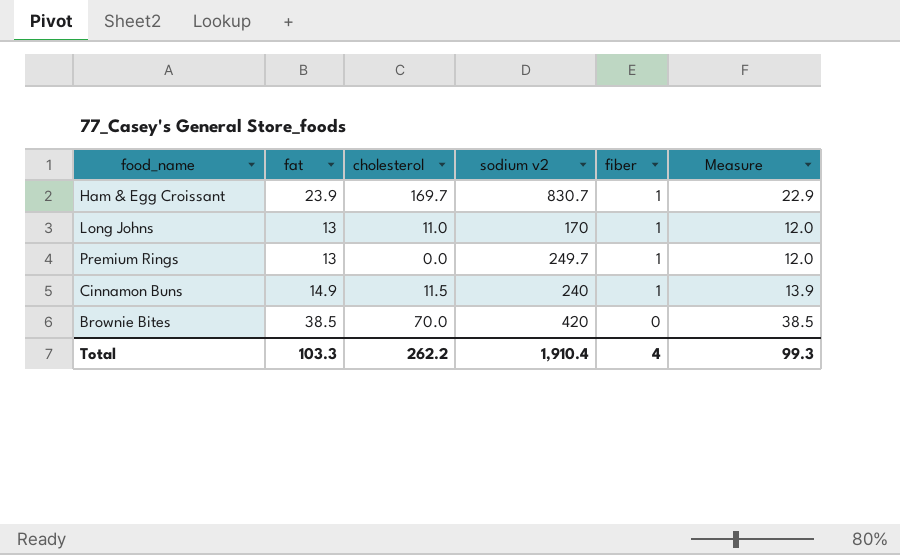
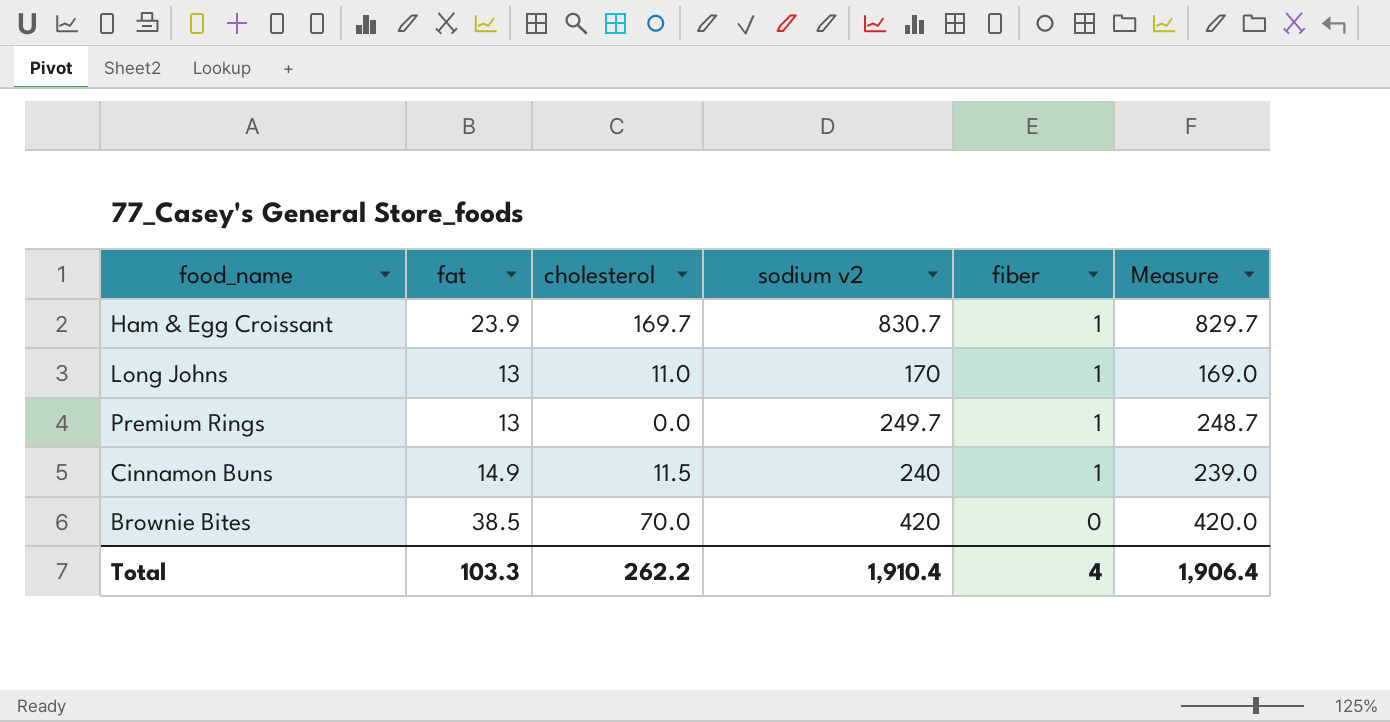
column Measure | formula: [fat] - [fiber] -> [sodium v2] - [fiber]
Total | Measure: 99.3 -> 1,906.4

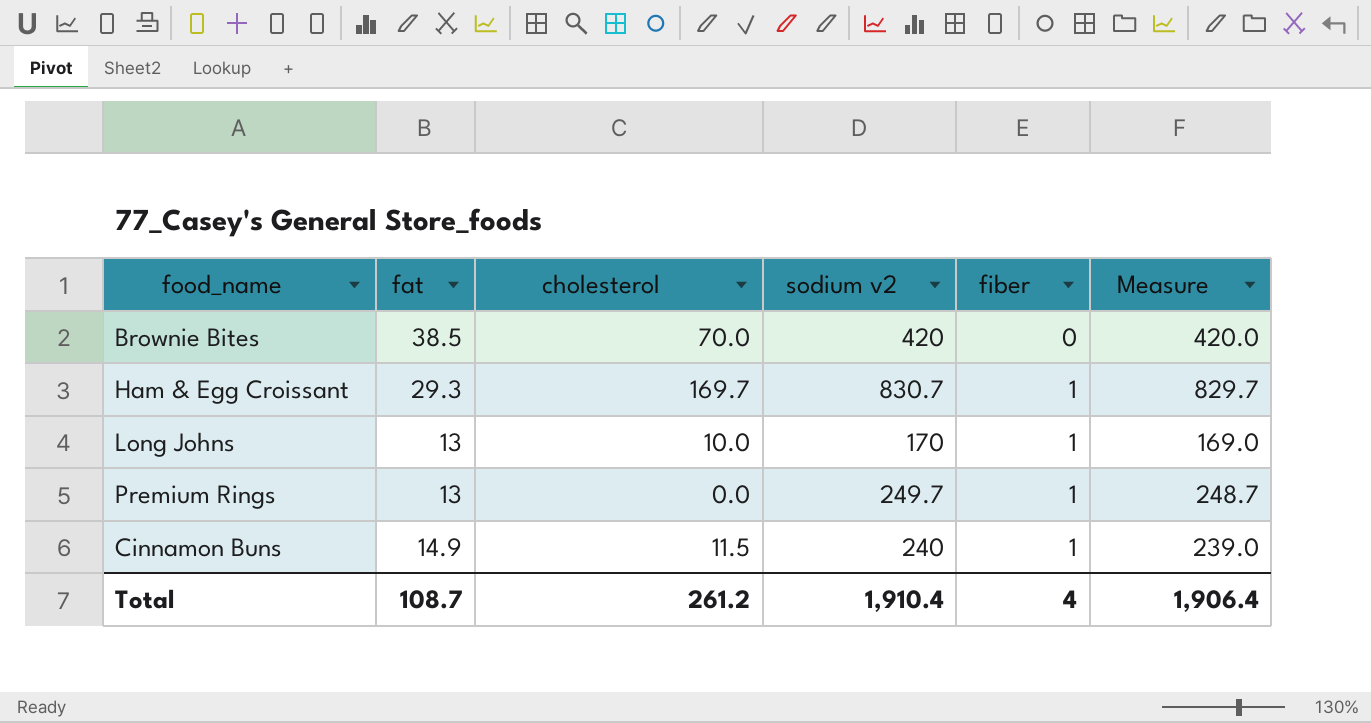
row order: fiber descending -> fiber ascending
Ham & Egg Croissant | fat: 23.9 -> 29.3
Long Johns | cholesterol: 11.0 -> 10.0
Total | fat: 103.3 -> 108.7
Total | cholesterol: 262.2 -> 261.2

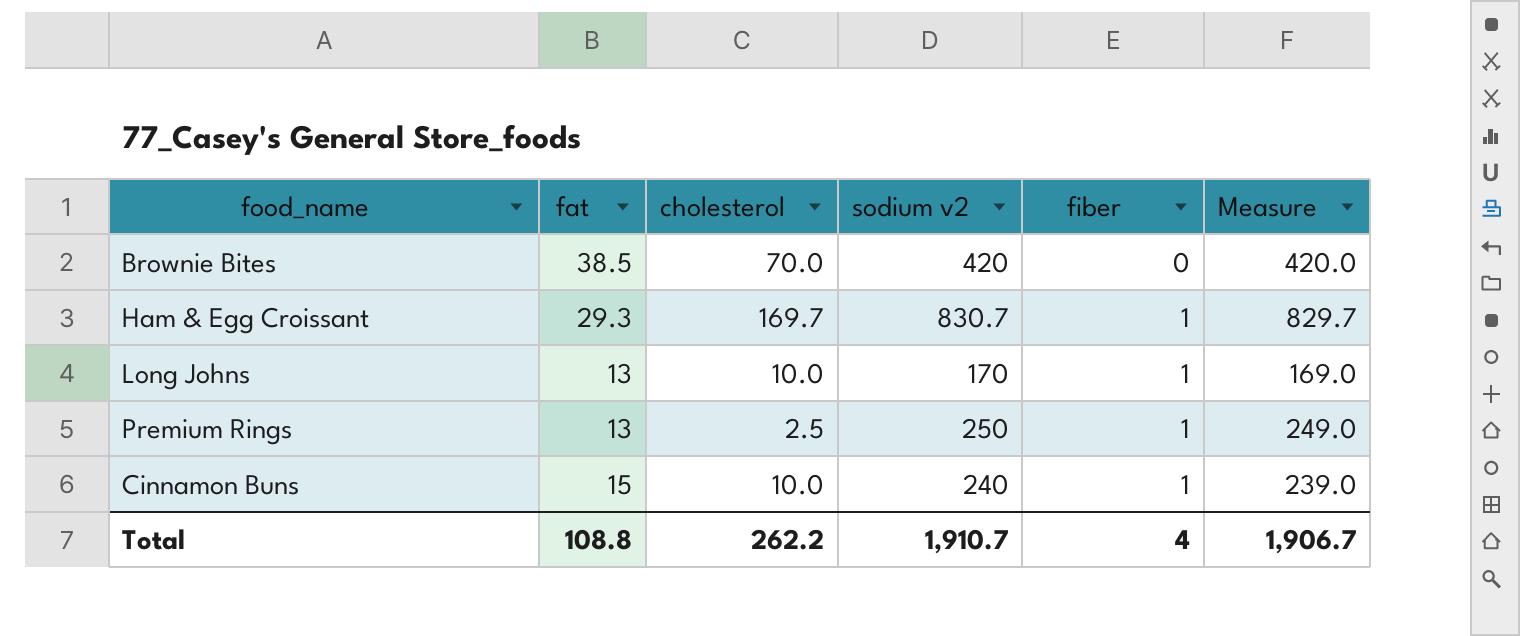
Premium Rings | cholesterol: 0.0 -> 2.5
Premium Rings | sodium v2: 249.7 -> 250
Premium Rings | Measure: 248.7 -> 249.0
Cinnamon Buns | fat: 14.9 -> 15
Cinnamon Buns | cholesterol: 11.5 -> 10.0
Total | fat: 108.7 -> 108.8
Total | cholesterol: 261.2 -> 262.2
Total | sodium v2: 1,910.4 -> 1,910.7
Total | Measure: 1,906.4 -> 1,906.7

